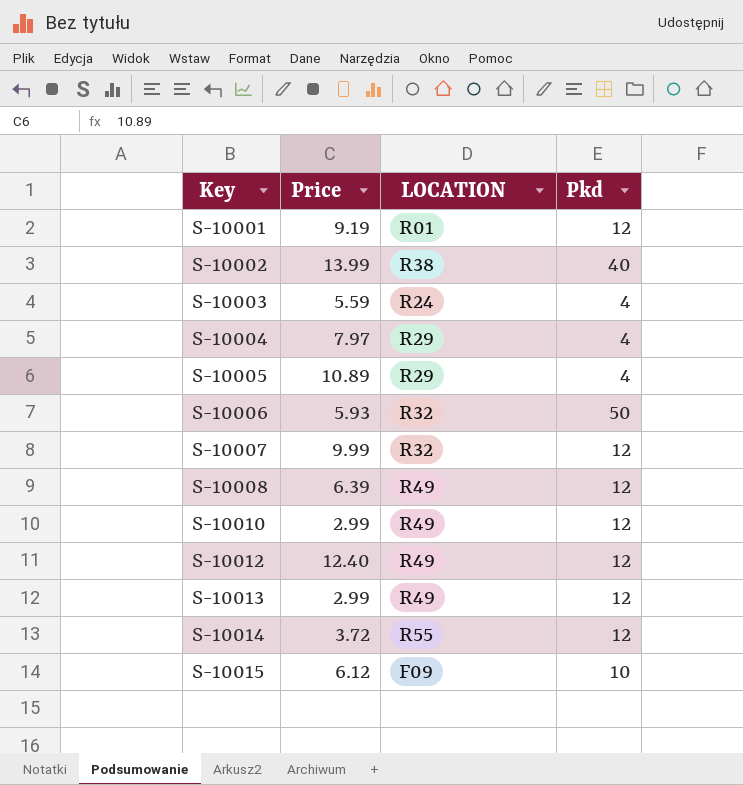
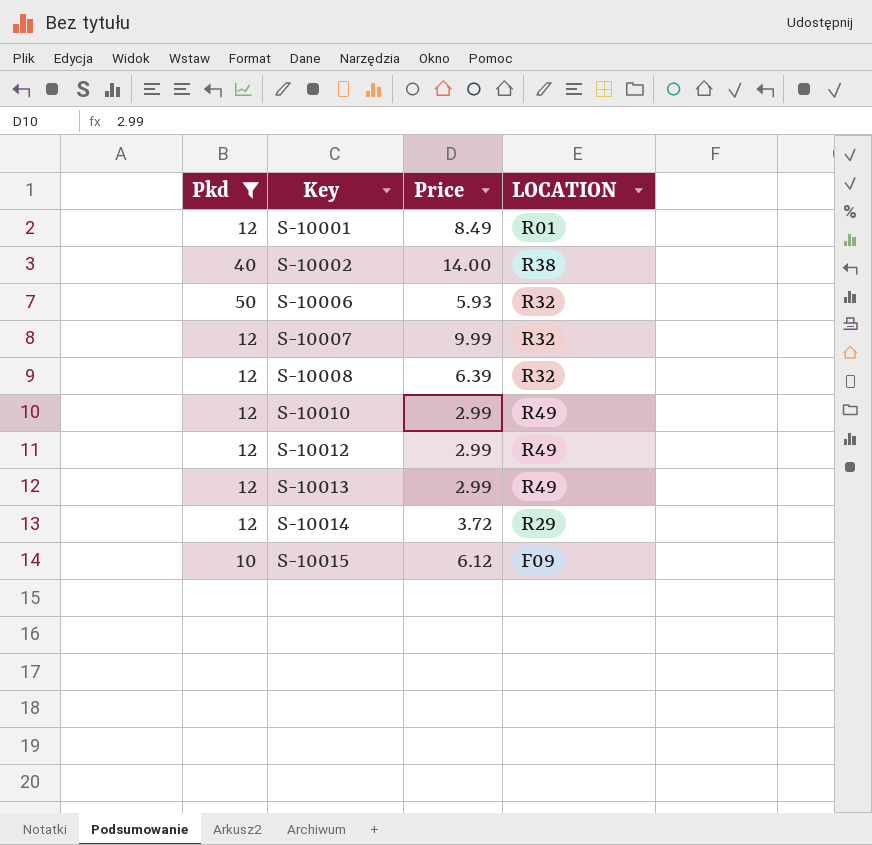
filter: none -> Pkd != 4
column Pkd | position: 4 -> 1
S-10001 | Price: 9.19 -> 8.49
S-10002 | Price: 13.99 -> 14.00
S-10008 | LOCATION: R49 -> R32
S-10012 | Price: 12.40 -> 2.99
S-10014 | LOCATION: R55 -> R29

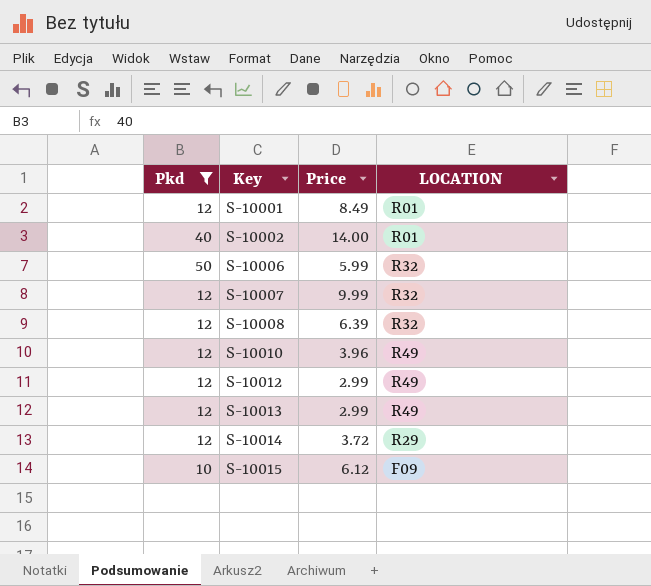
S-10002 | LOCATION: R38 -> R01
S-10006 | Price: 5.93 -> 5.99
S-10010 | Price: 2.99 -> 3.96

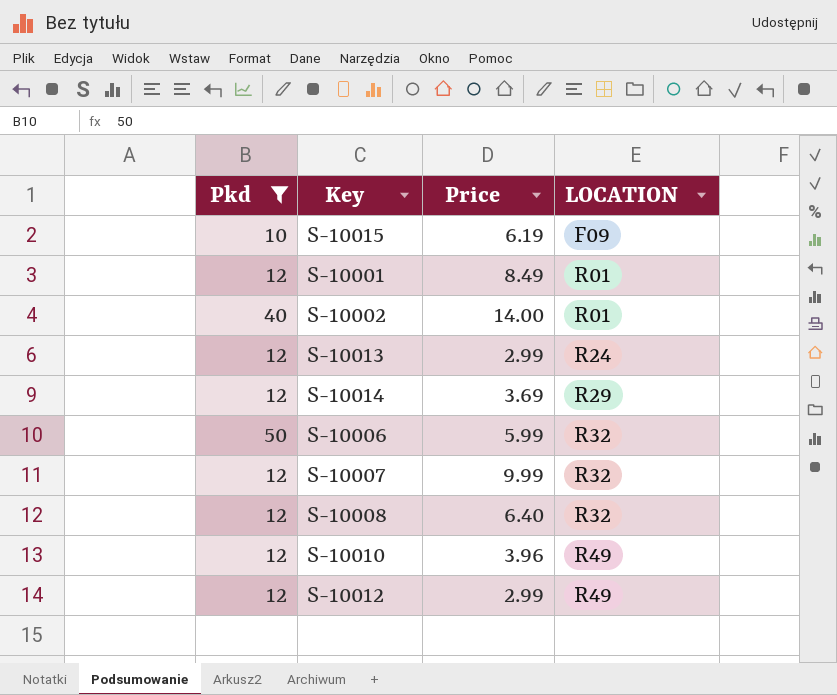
row order: Key ascending -> LOCATION ascending
S-10015 | Price: 6.12 -> 6.19
S-10013 | LOCATION: R49 -> R24
S-10014 | Price: 3.72 -> 3.69
S-10008 | Price: 6.39 -> 6.40

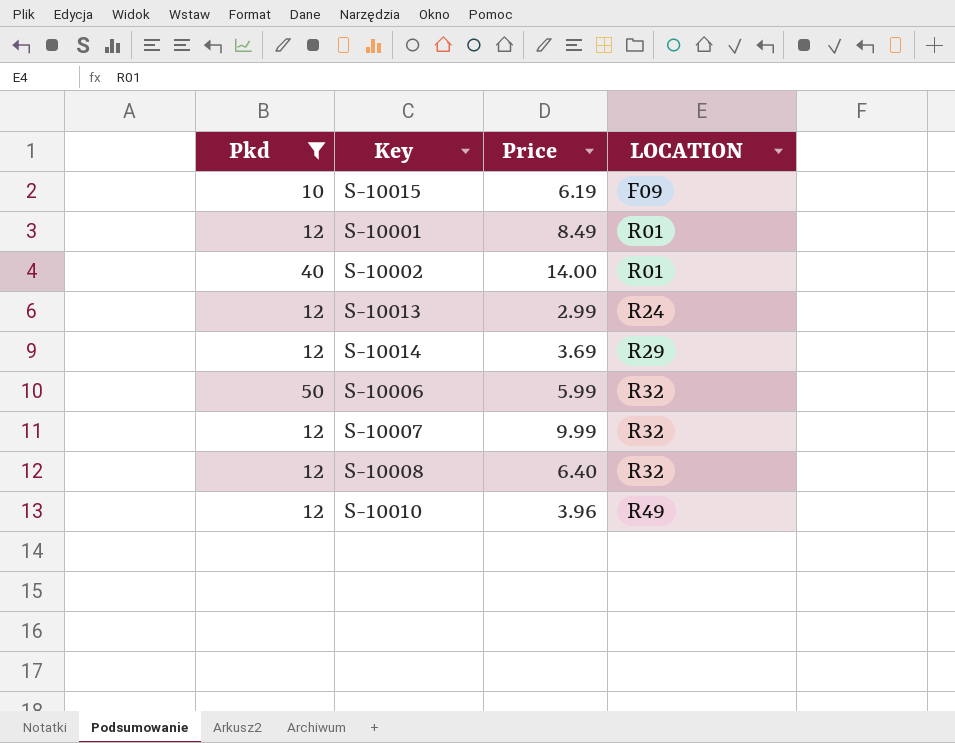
row S-10012: 12 | 2.99 | R49 -> none

